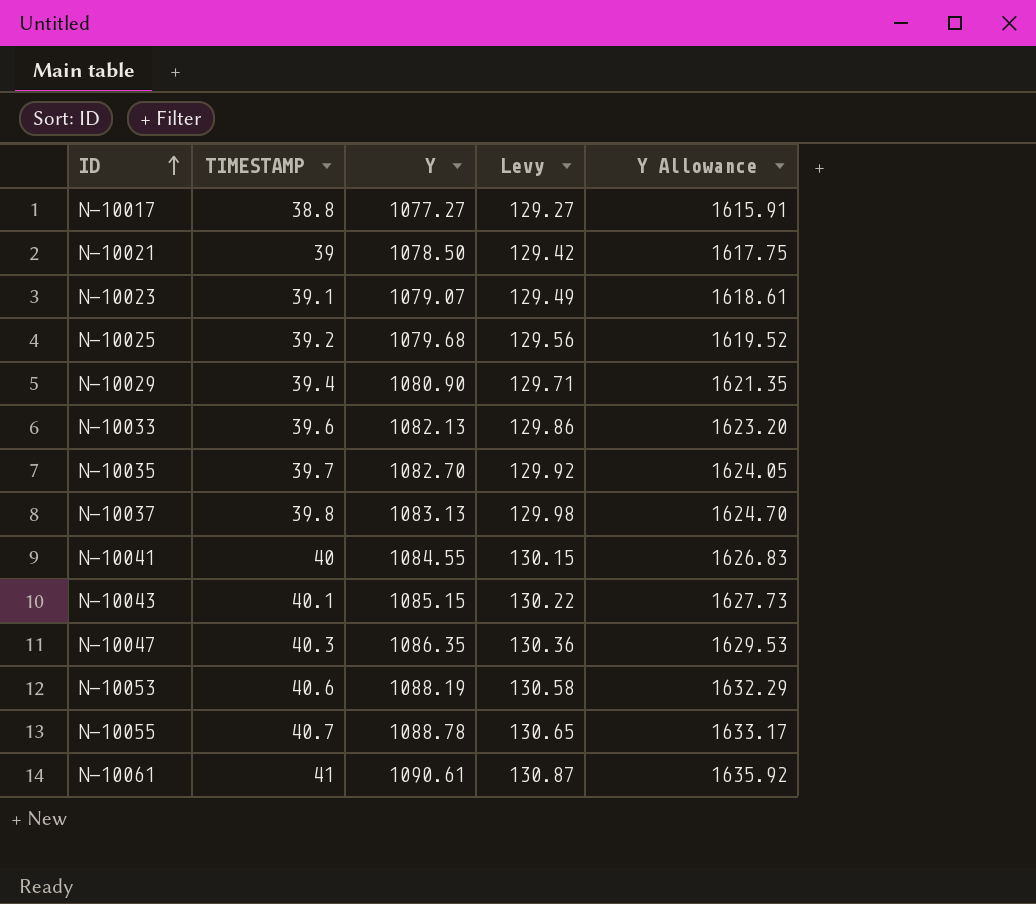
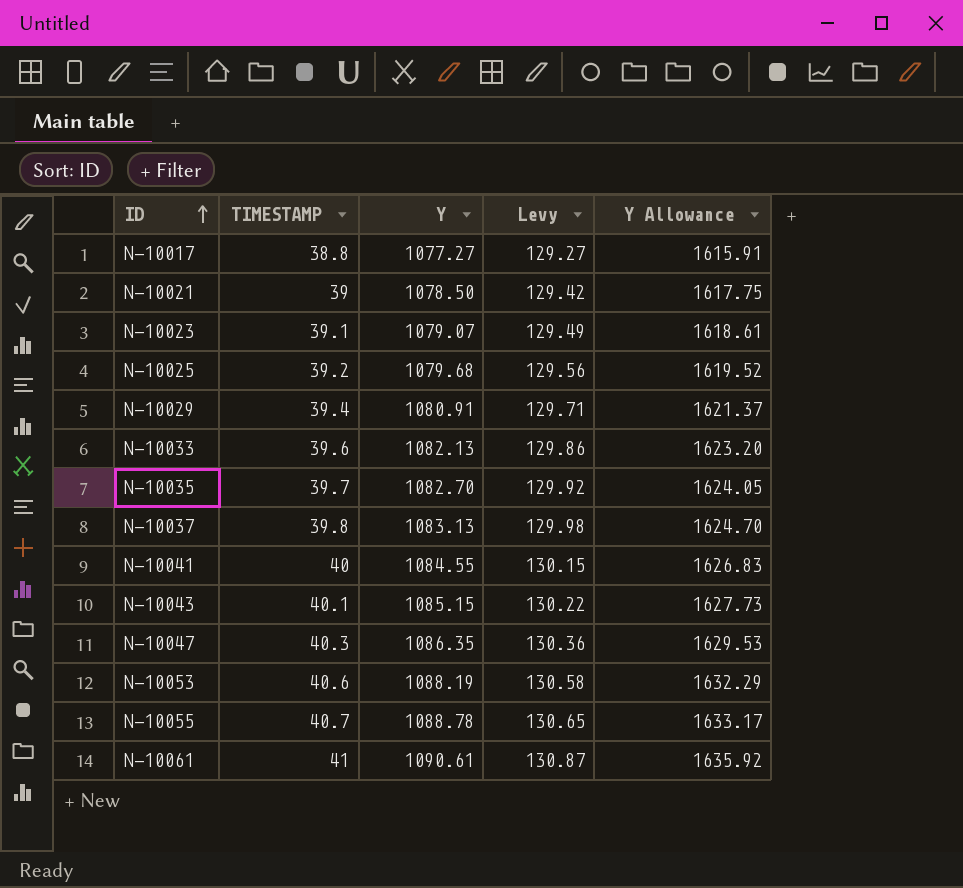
N-10029 | Y: 1080.90 -> 1080.91
N-10029 | Y Allowance: 1621.35 -> 1621.37

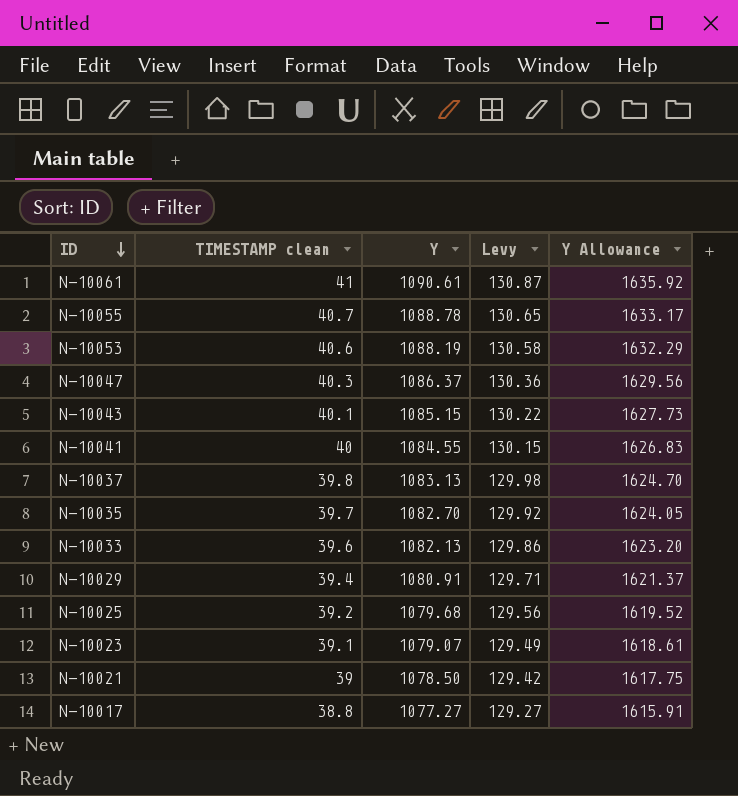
row order: ID ascending -> ID descending
column name: TIMESTAMP -> TIMESTAMP clean
N-10047 | Y: 1086.35 -> 1086.37
N-10047 | Y Allowance: 1629.53 -> 1629.56

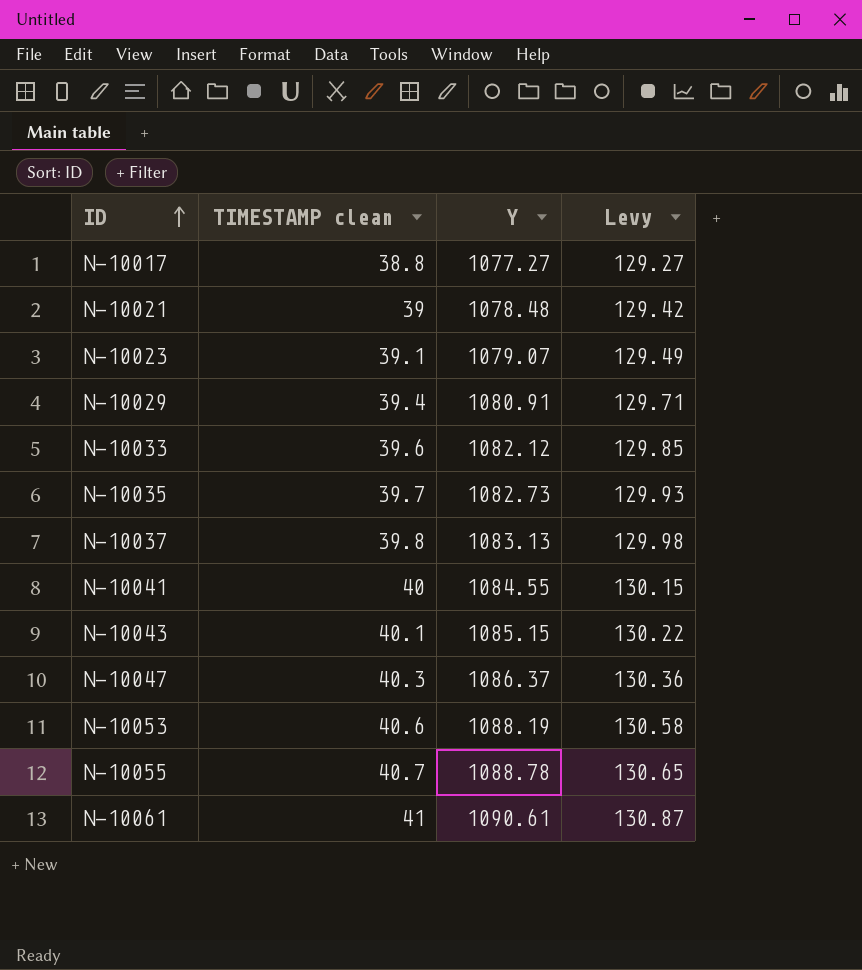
row order: ID descending -> ID ascending
column Y Allowance | formula: [Y] * 1.5 -> none
row N-10025: 39.2 | 1079.68 | 129.56 | 1619.52 -> none
N-10021 | Y: 1078.50 -> 1078.48
N-10033 | Y: 1082.13 -> 1082.12
N-10033 | Levy: 129.86 -> 129.85
N-10035 | Y: 1082.70 -> 1082.73
N-10035 | Levy: 129.92 -> 129.93

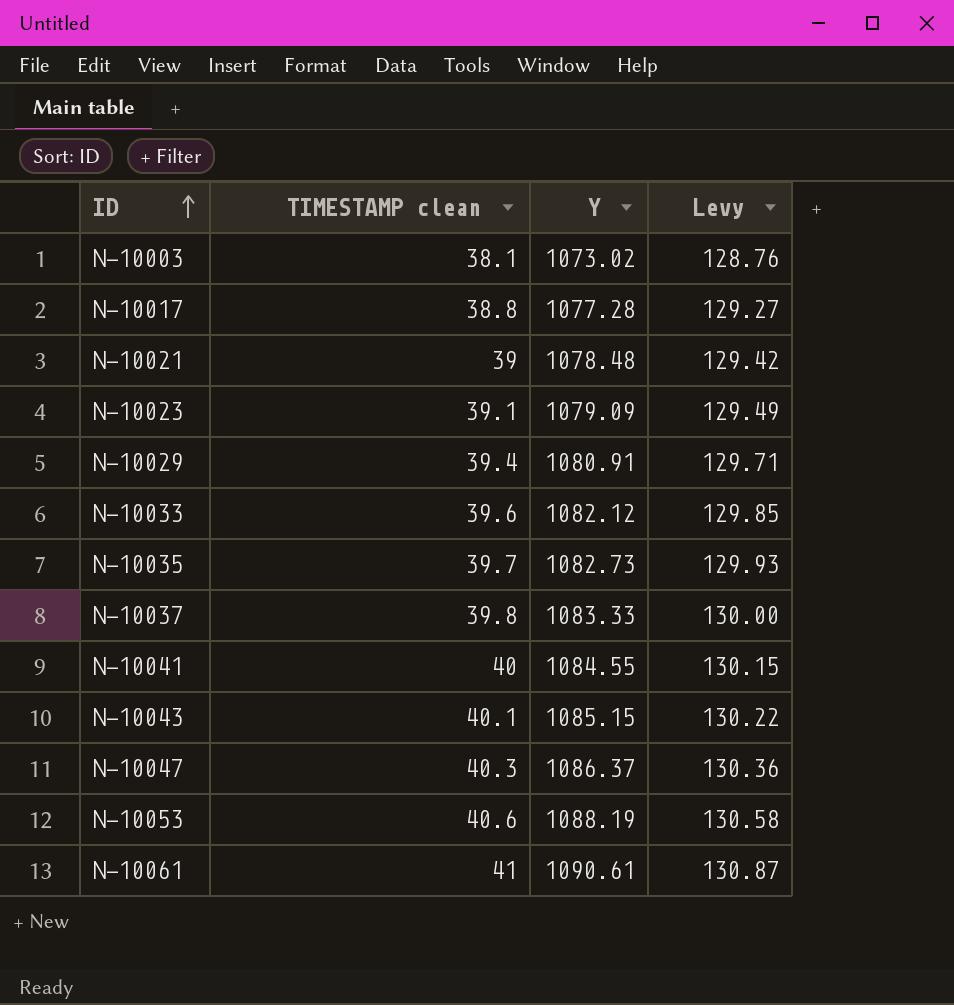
row N-10055: 40.7 | 1088.78 | 130.65 -> none
row N-10003: none -> 38.1 | 1073.02 | 128.76
N-10017 | Y: 1077.27 -> 1077.28
N-10023 | Y: 1079.07 -> 1079.09
N-10037 | Y: 1083.13 -> 1083.33
N-10037 | Levy: 129.98 -> 130.00

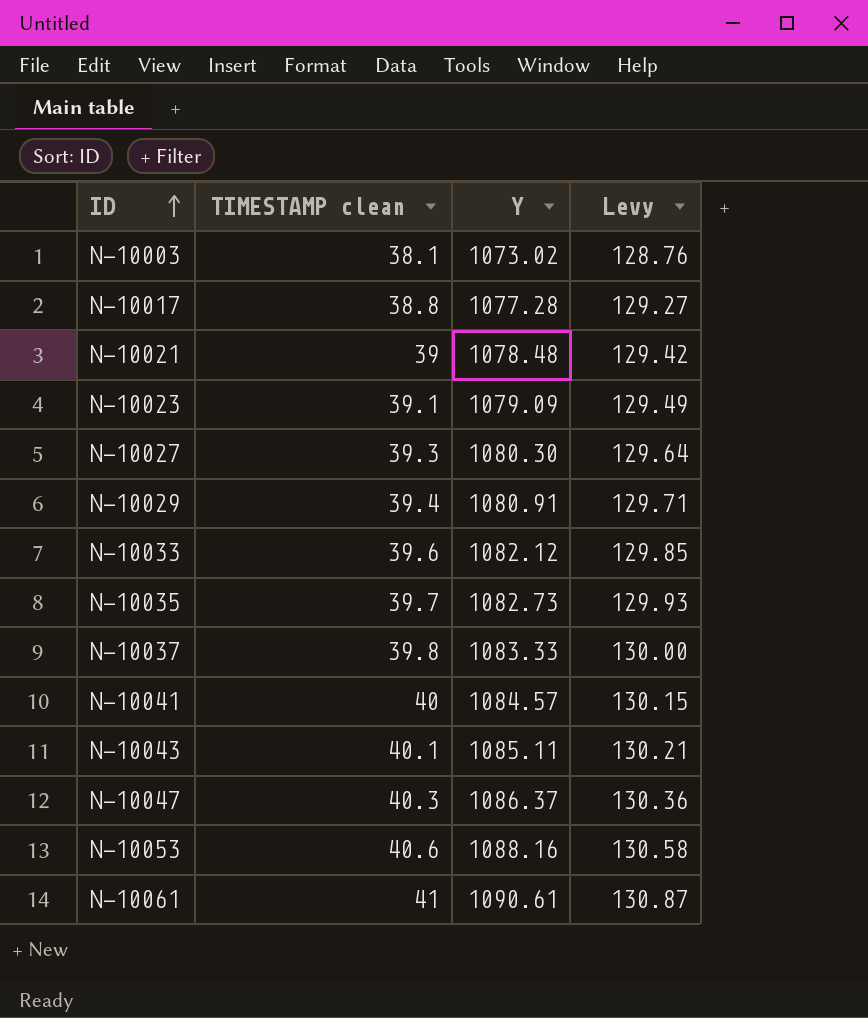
row N-10027: none -> 39.3 | 1080.30 | 129.64
N-10041 | Y: 1084.55 -> 1084.57
N-10043 | Y: 1085.15 -> 1085.11
N-10043 | Levy: 130.22 -> 130.21
N-10053 | Y: 1088.19 -> 1088.16

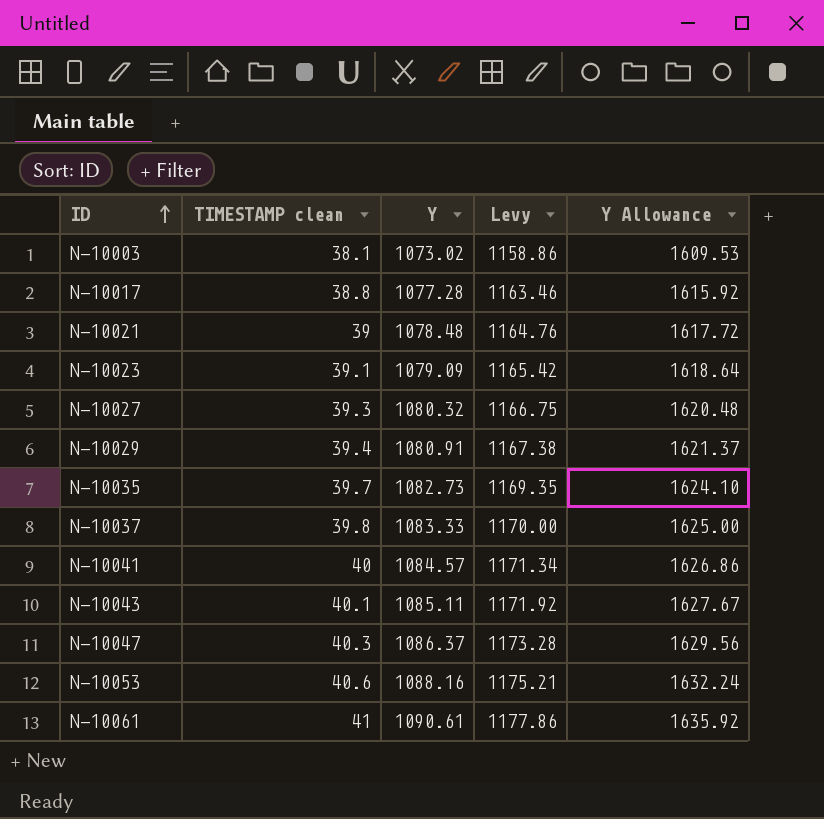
column Levy | formula: [Y] * 0.12 -> [Y] * 1.08
column Y Allowance | formula: none -> [Y] * 1.5
row N-10033: 39.6 | 1082.12 | 129.85 -> none
N-10027 | Y: 1080.30 -> 1080.32

